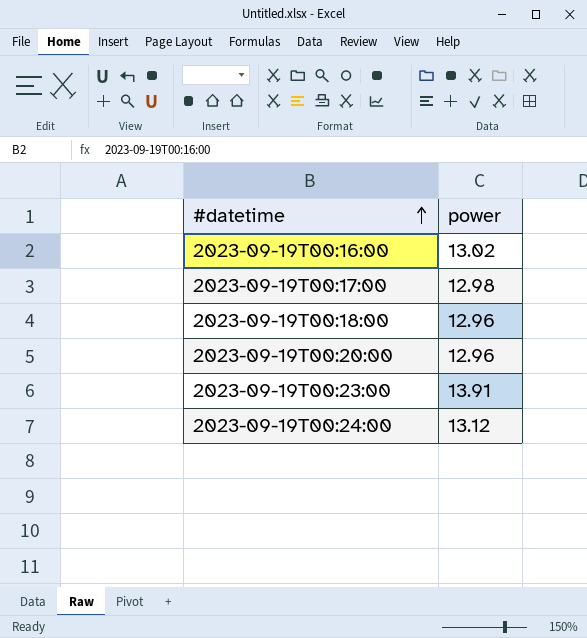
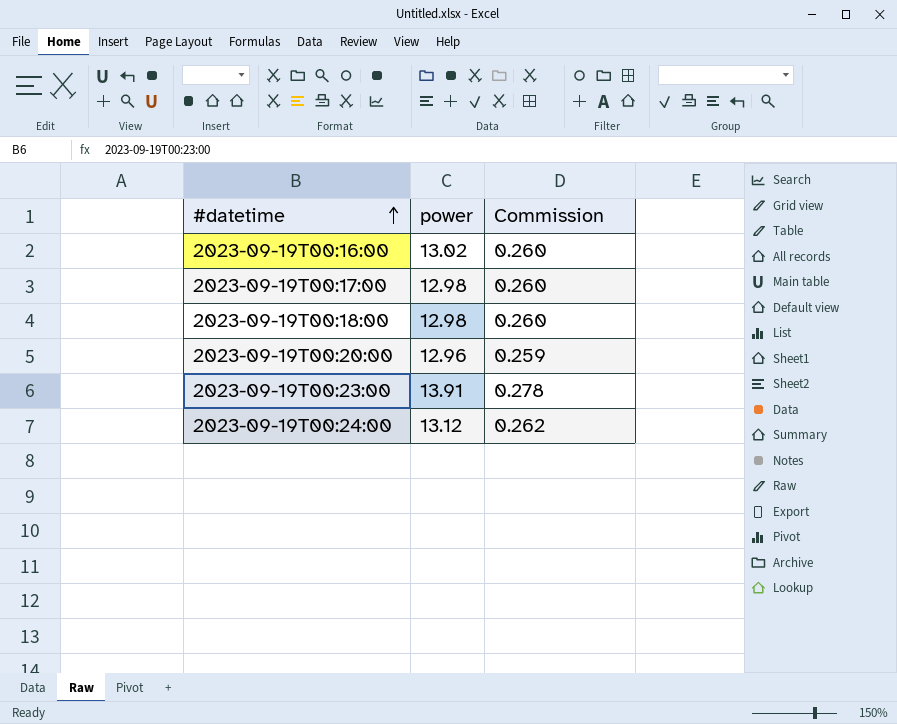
column Commission | formula: none -> [power] * 0.02
2023-09-19T00:18:00 | power: 12.96 -> 12.98

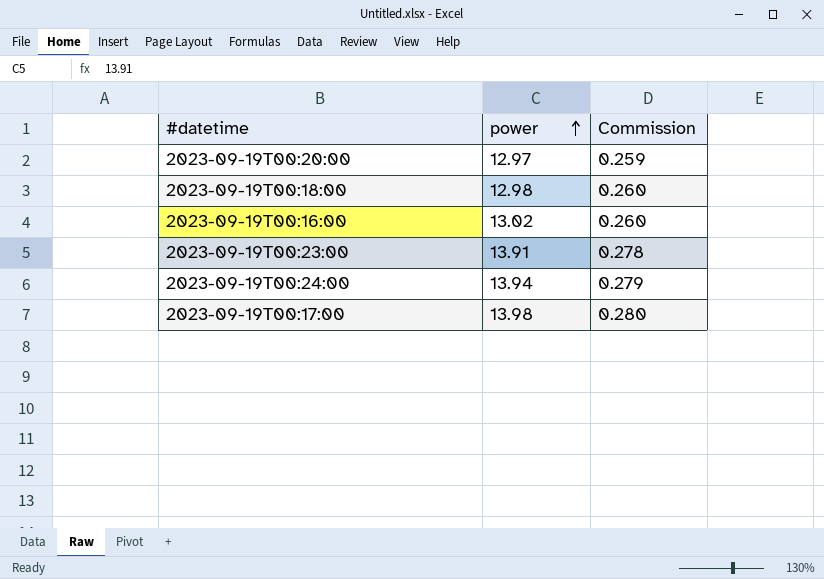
row order: #datetime ascending -> power ascending
2023-09-19T00:20:00 | power: 12.96 -> 12.97
2023-09-19T00:24:00 | power: 13.12 -> 13.94
2023-09-19T00:24:00 | Commission: 0.262 -> 0.279
2023-09-19T00:17:00 | power: 12.98 -> 13.98
2023-09-19T00:17:00 | Commission: 0.260 -> 0.280

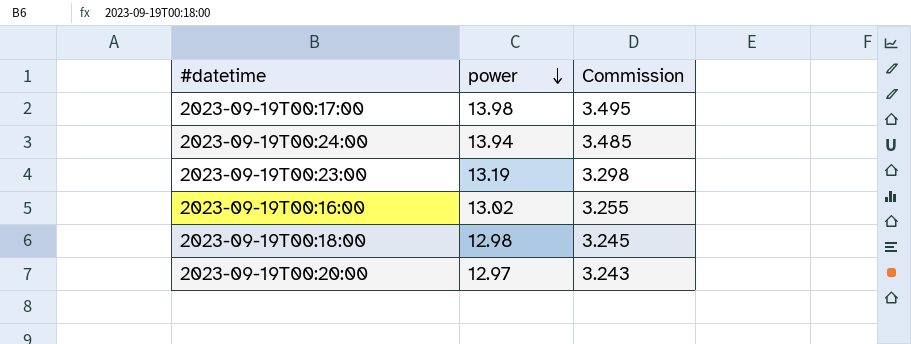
row order: power ascending -> power descending
column Commission | formula: [power] * 0.02 -> [power] * 0.25
2023-09-19T00:23:00 | power: 13.91 -> 13.19

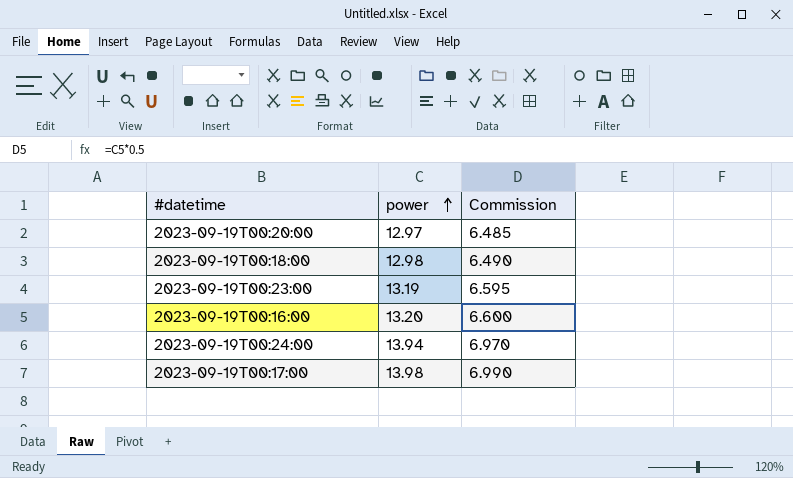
row order: power descending -> power ascending
column Commission | formula: [power] * 0.25 -> [power] * 0.5
2023-09-19T00:16:00 | power: 13.02 -> 13.20

